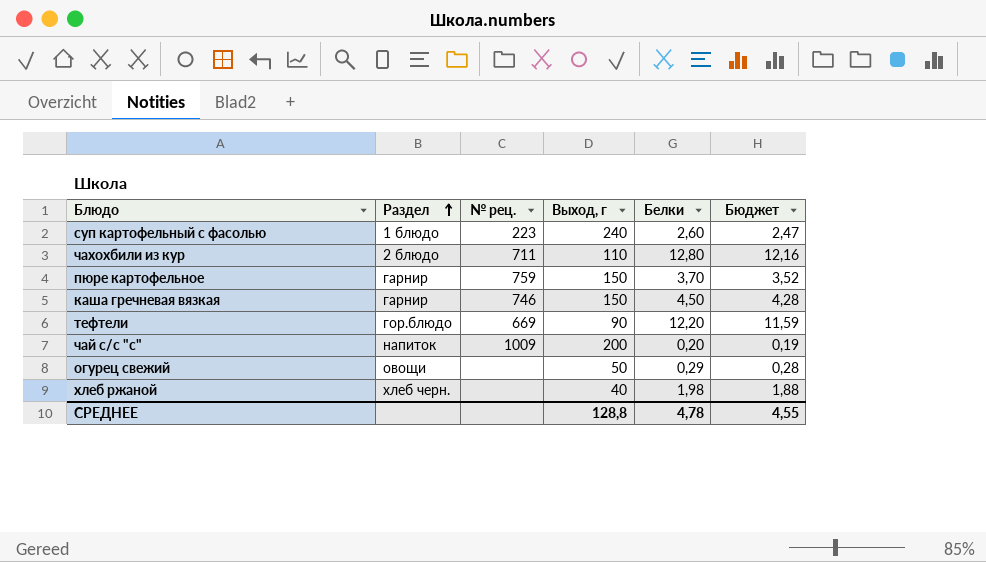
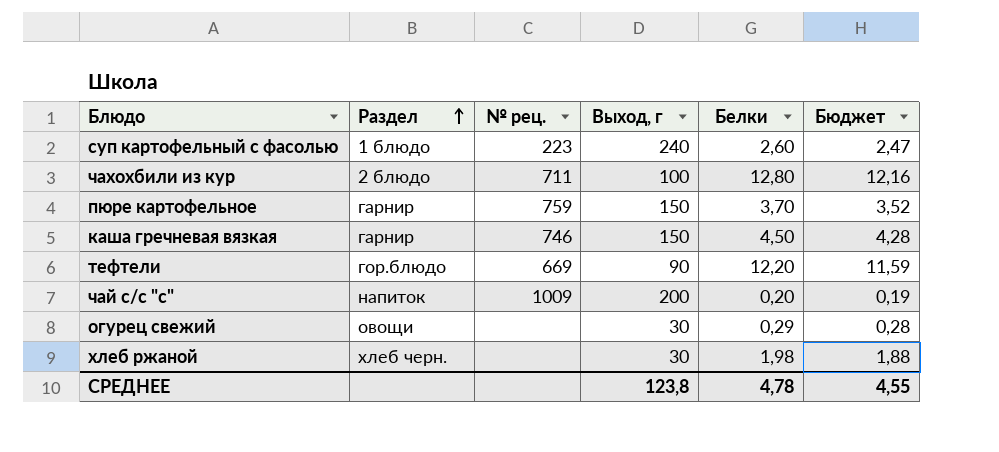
чахохбили из кур | Выход, г: 110 -> 100
огурец свежий | Выход, г: 50 -> 30
хлеб ржаной | Выход, г: 40 -> 30
СРЕДНЕЕ | Выход, г: 128,8 -> 123,8

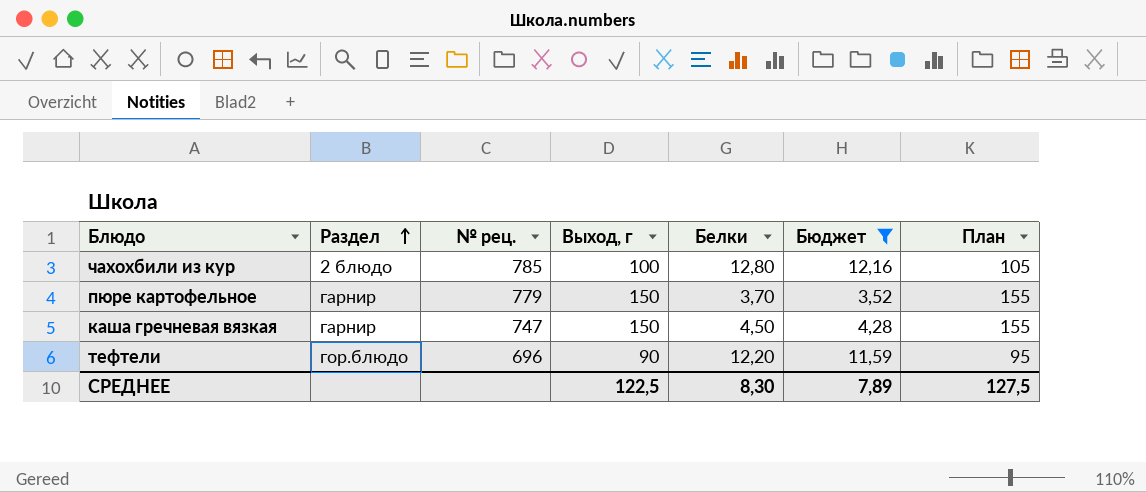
filter: none -> Бюджет >= 3,52
column План | formula: none -> [Выход, г] + 5
чахохбили из кур | № рец.: 711 -> 785
пюре картофельное | № рец.: 759 -> 779
каша гречневая вязкая | № рец.: 746 -> 747
тефтели | № рец.: 669 -> 696
СРЕДНЕЕ | Выход, г: 123,8 -> 122,5
СРЕДНЕЕ | Белки: 4,78 -> 8,30
СРЕДНЕЕ | Бюджет: 4,55 -> 7,89

